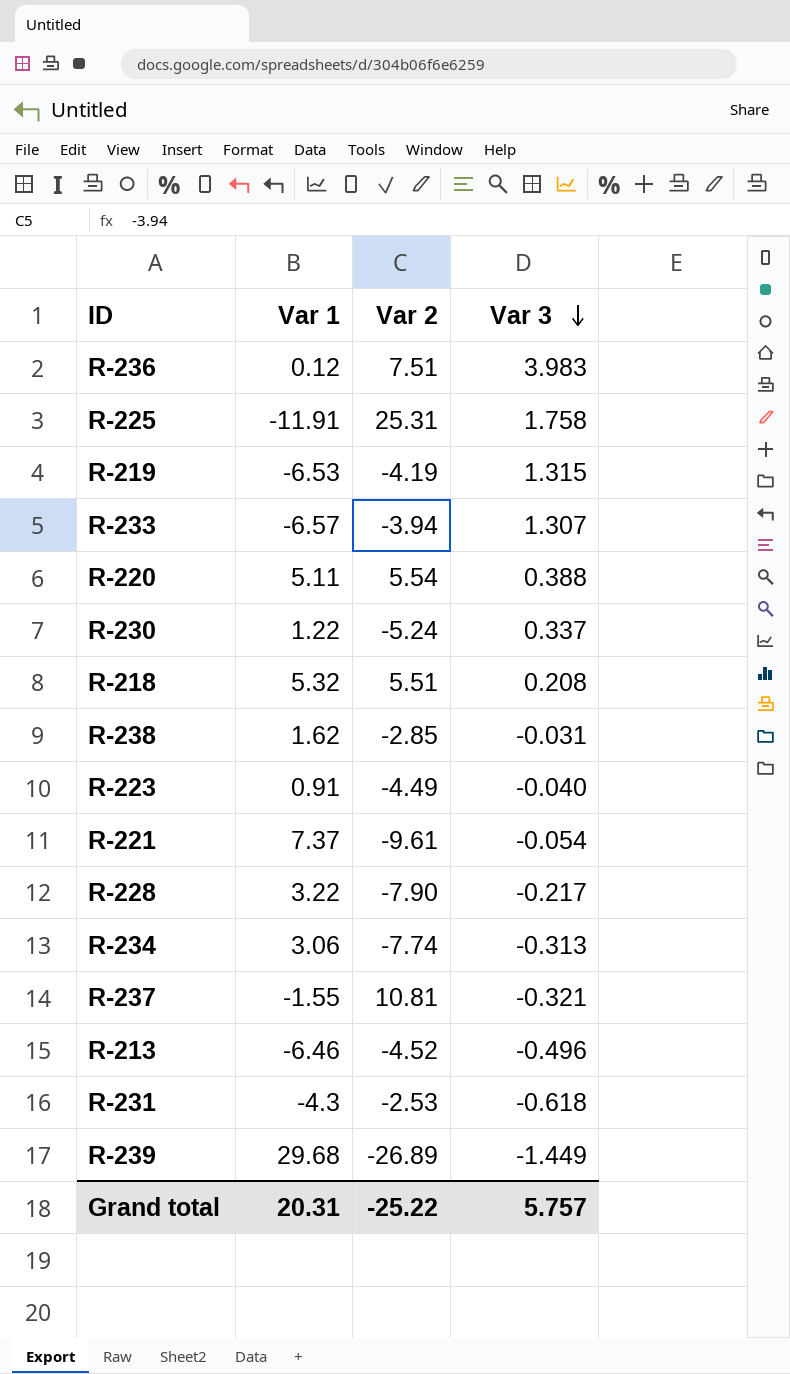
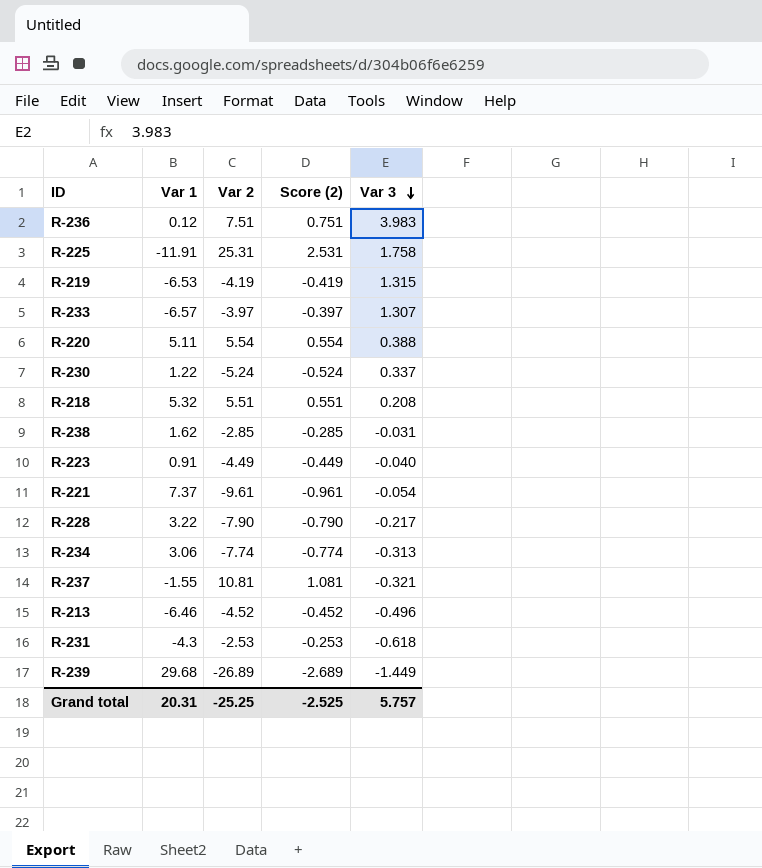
column Score (2) | formula: none -> [Var 2] * 0.1
R-233 | Var 2: -3.94 -> -3.97
Grand total | Var 2: -25.22 -> -25.25

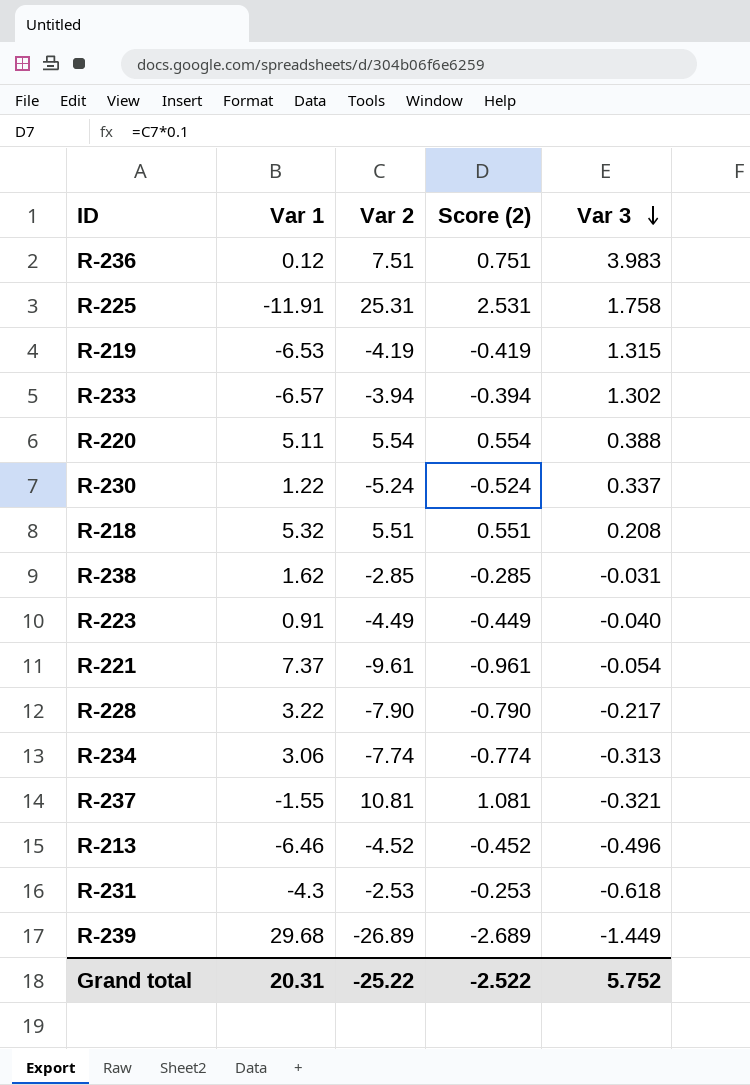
R-233 | Var 2: -3.97 -> -3.94
R-233 | Score (2): -0.397 -> -0.394
R-233 | Var 3: 1.307 -> 1.302
Grand total | Var 2: -25.25 -> -25.22
Grand total | Score (2): -2.525 -> -2.522
Grand total | Var 3: 5.757 -> 5.752

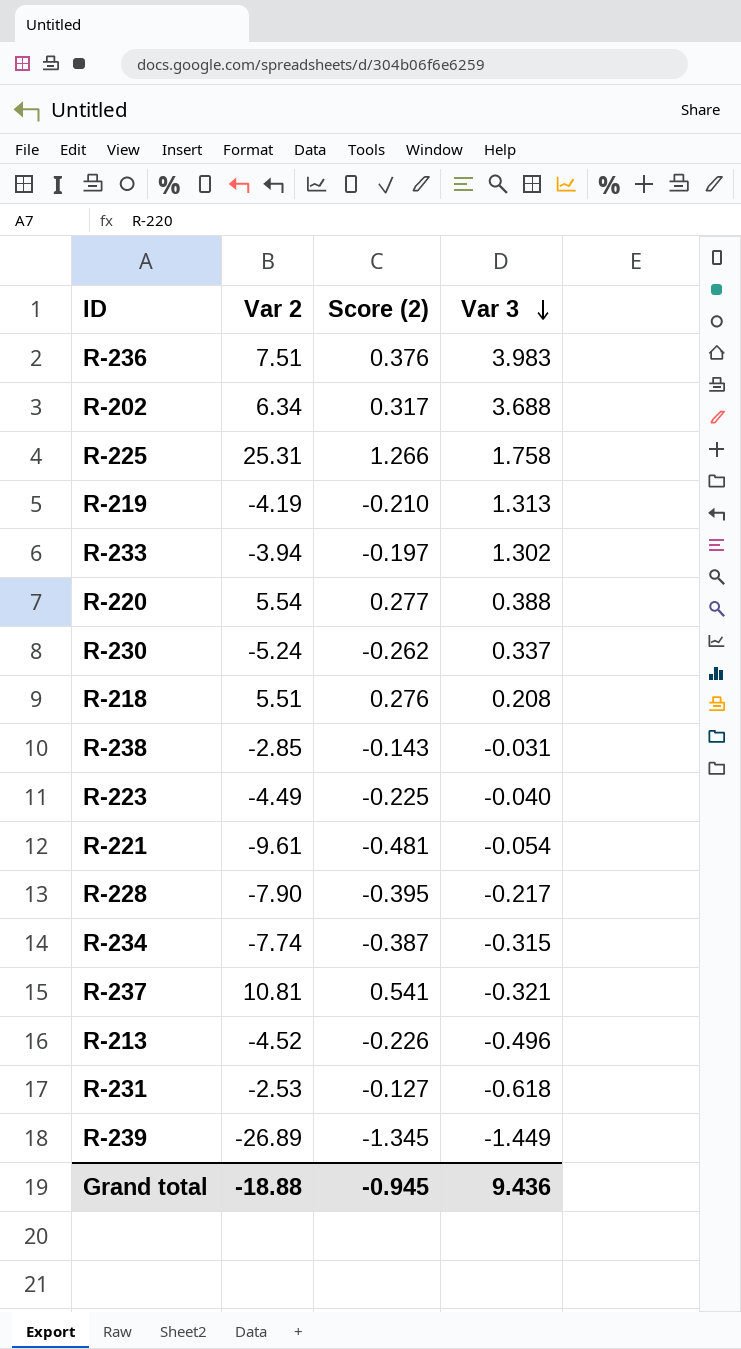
column Var 1 | position: 2 -> none
column Score (2) | formula: [Var 2] * 0.1 -> [Var 2] * 0.05
row R-202: none -> 6.34 | 0.317 | 3.688
R-219 | Var 3: 1.315 -> 1.313
R-234 | Var 3: -0.313 -> -0.315
Grand total | Var 2: -25.22 -> -18.88
Grand total | Score (2): -2.522 -> -0.945
Grand total | Var 3: 5.752 -> 9.436

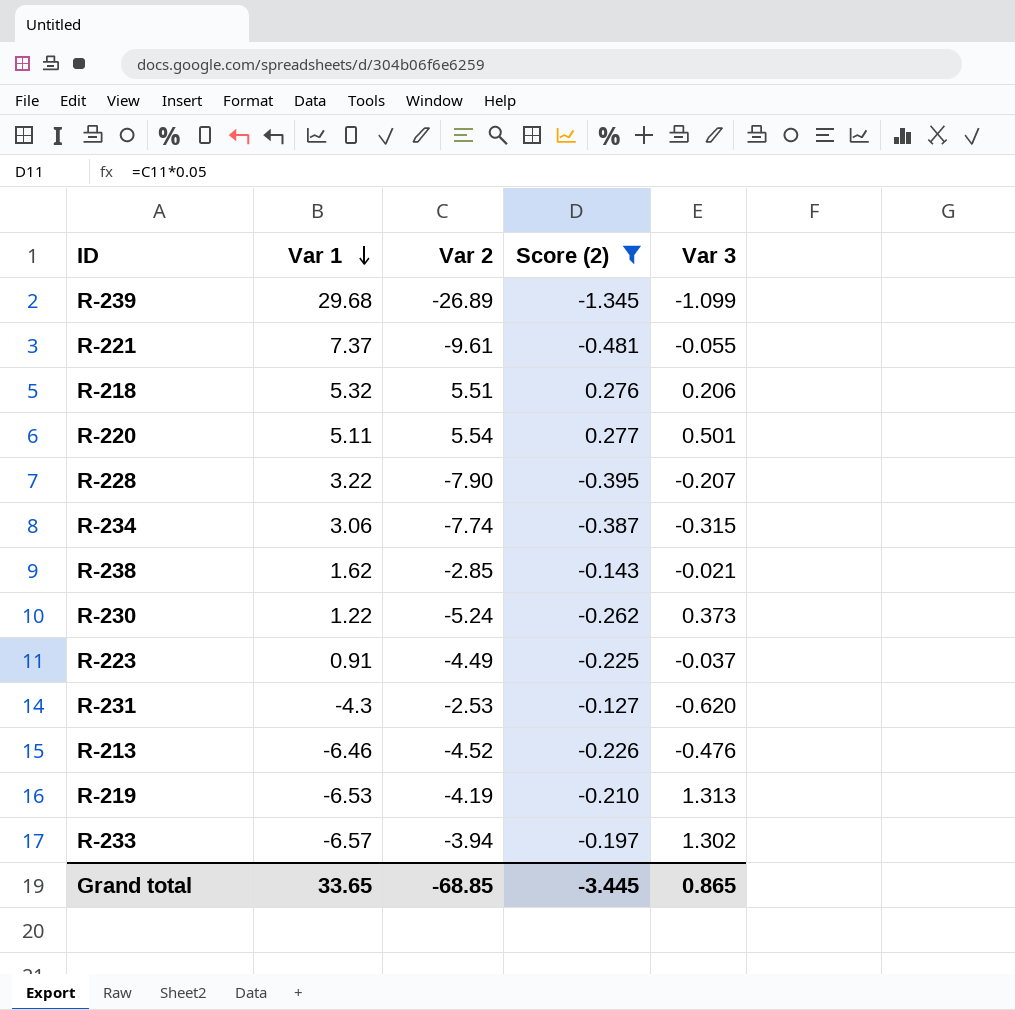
filter: none -> Score (2) <= 0.277
row order: Var 3 descending -> Var 1 descending
column Var 1 | position: none -> 2
R-239 | Var 3: -1.449 -> -1.099
R-221 | Var 3: -0.054 -> -0.055
R-218 | Var 3: 0.208 -> 0.206
R-220 | Var 3: 0.388 -> 0.501
R-228 | Var 3: -0.217 -> -0.207
R-238 | Var 3: -0.031 -> -0.021
R-230 | Var 3: 0.337 -> 0.373
R-223 | Var 3: -0.040 -> -0.037
R-231 | Var 3: -0.618 -> -0.620
R-213 | Var 3: -0.496 -> -0.476
Grand total | Var 2: -18.88 -> -68.85
Grand total | Score (2): -0.945 -> -3.445
Grand total | Var 3: 9.436 -> 0.865

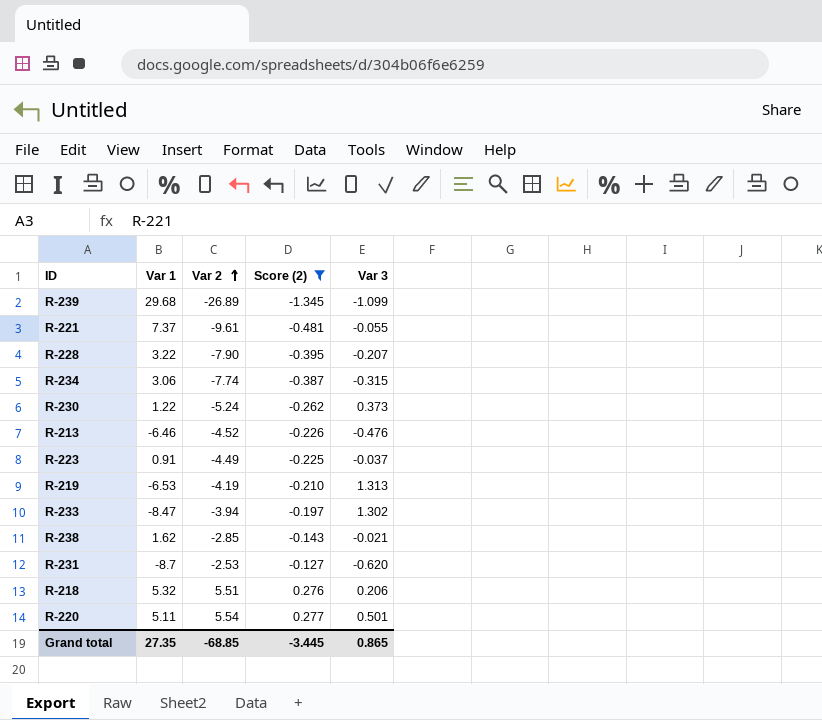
row order: Var 1 descending -> Var 2 ascending
R-233 | Var 1: -6.57 -> -8.47
R-231 | Var 1: -4.3 -> -8.7
Grand total | Var 1: 33.65 -> 27.35

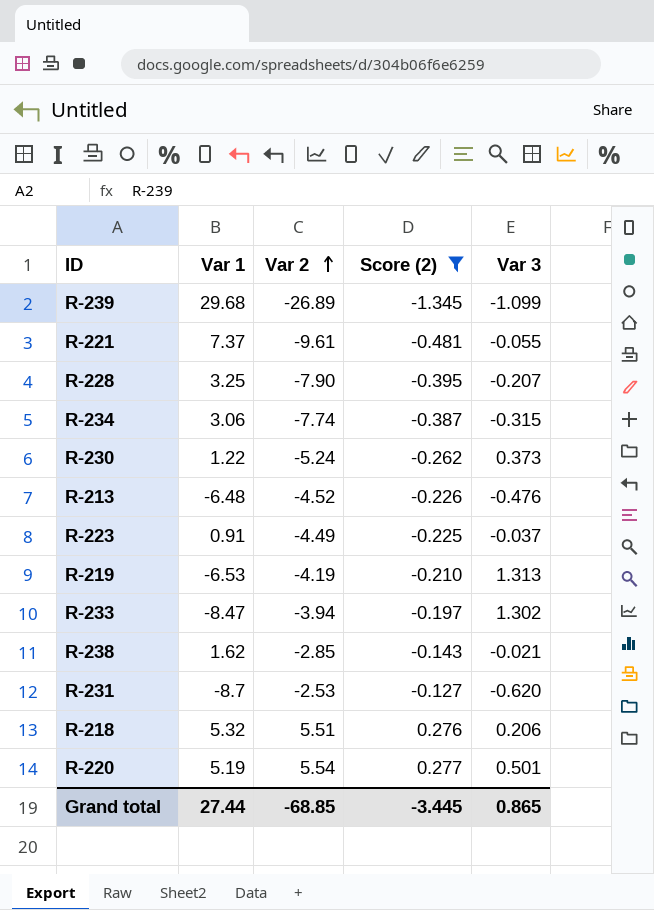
R-228 | Var 1: 3.22 -> 3.25
R-213 | Var 1: -6.46 -> -6.48
R-220 | Var 1: 5.11 -> 5.19
Grand total | Var 1: 27.35 -> 27.44

